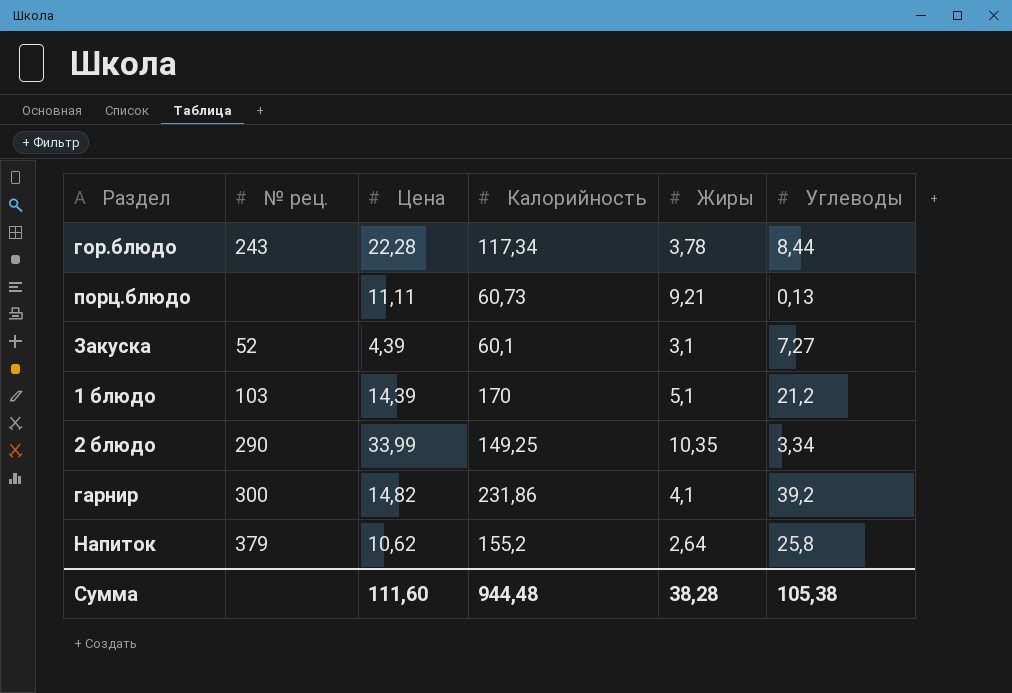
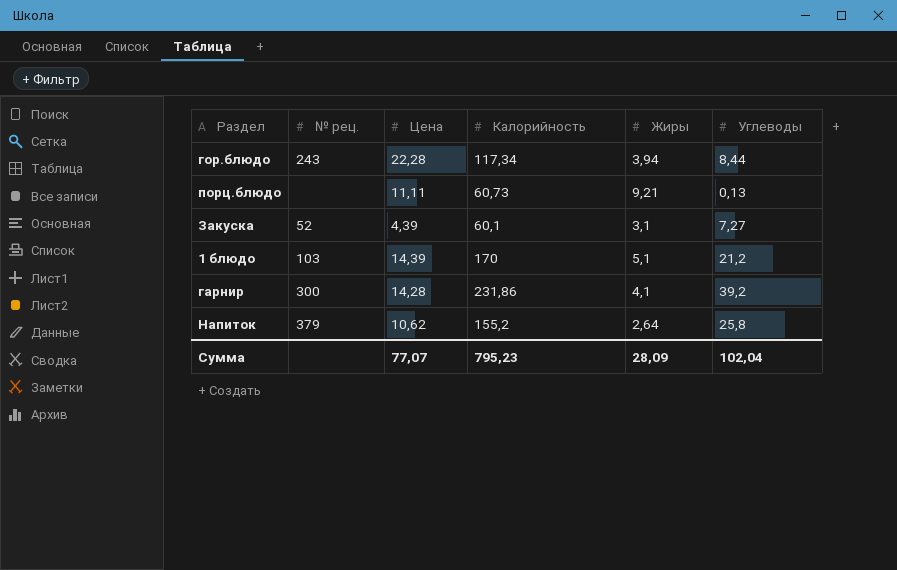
row 2 блюдо: 290 | 33,99 | 149,25 | 10,35 | 3,34 -> none
гор.блюдо | Жиры: 3,78 -> 3,94
гарнир | Цена: 14,82 -> 14,28
Сумма | Цена: 111,60 -> 77,07
Сумма | Калорийность: 944,48 -> 795,23
Сумма | Жиры: 38,28 -> 28,09
Сумма | Углеводы: 105,38 -> 102,04

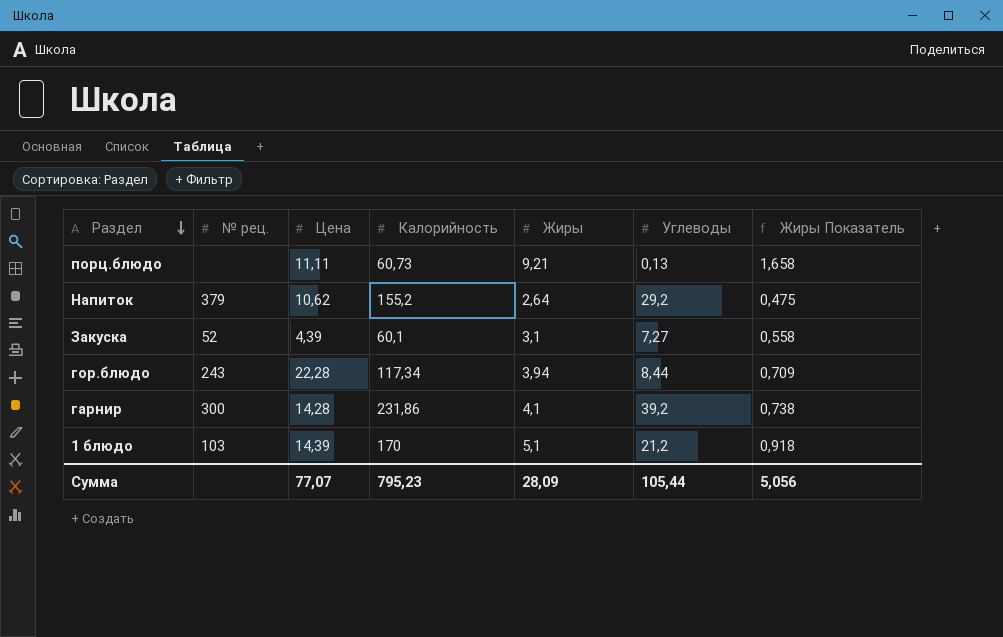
row order: none -> Раздел descending
column Жиры Показатель | formula: none -> [Жиры] * 0,18
Напиток | Углеводы: 25,8 -> 29,2
Сумма | Углеводы: 102,04 -> 105,44

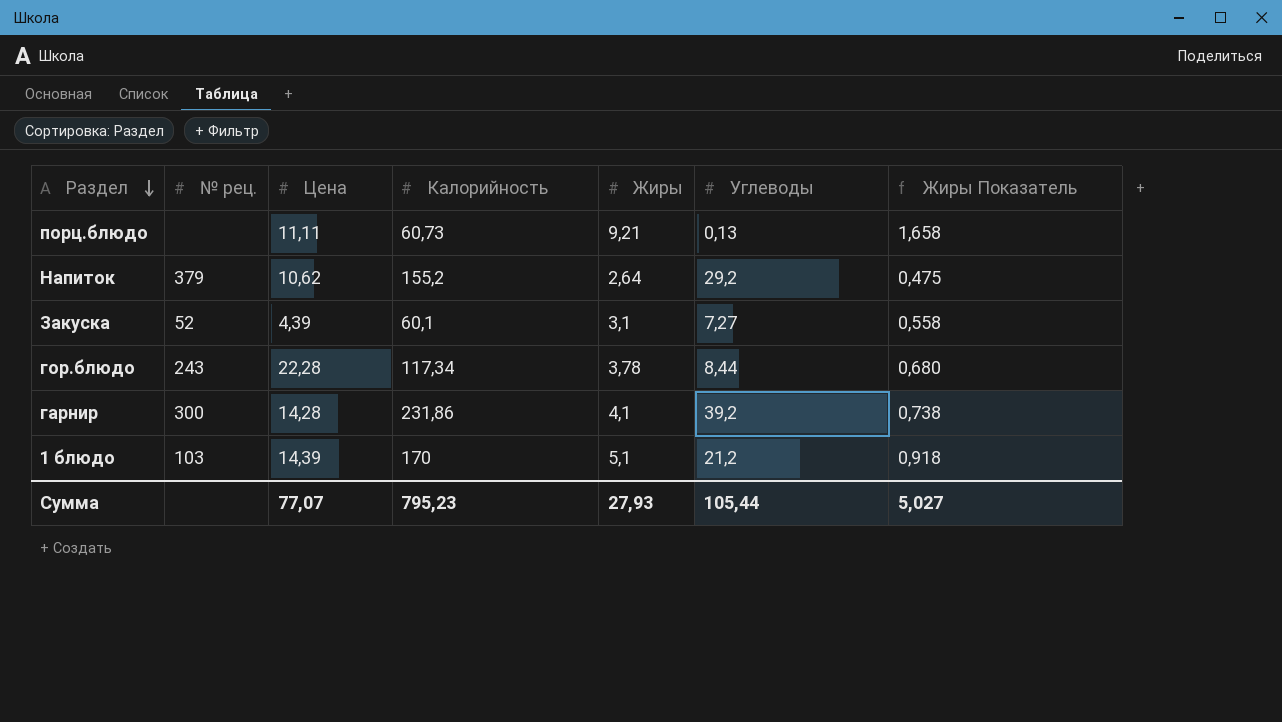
гор.блюдо | Жиры: 3,94 -> 3,78
гор.блюдо | Жиры Показатель: 0,709 -> 0,680
Сумма | Жиры: 28,09 -> 27,93
Сумма | Жиры Показатель: 5,056 -> 5,027

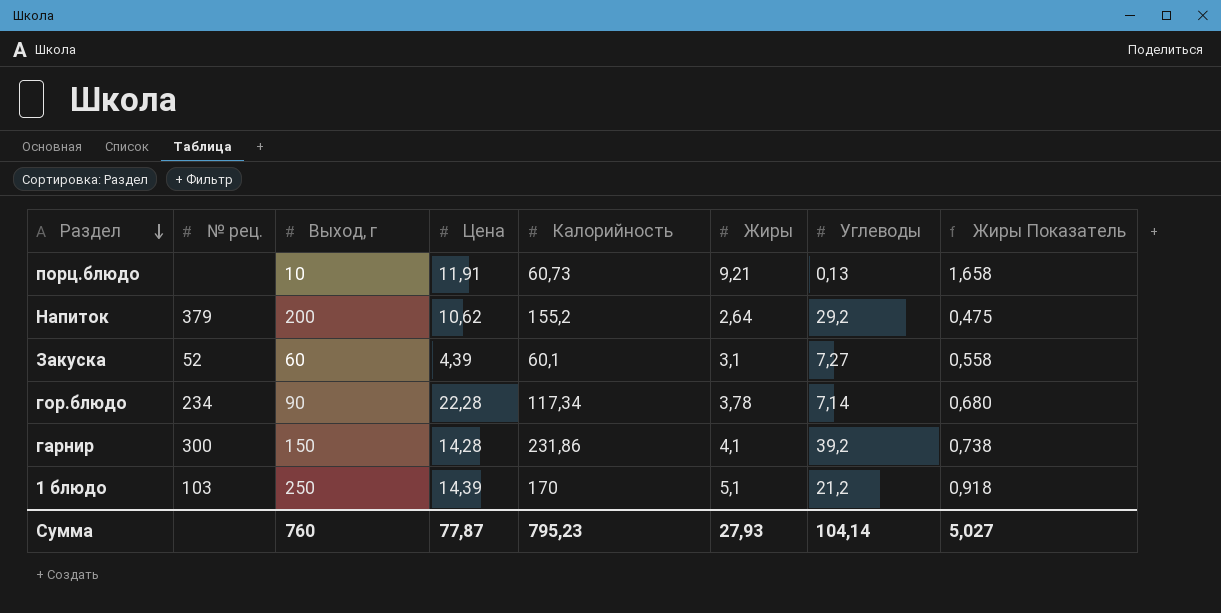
column Выход, г | position: none -> 3
порц.блюдо | Цена: 11,11 -> 11,91
гор.блюдо | № рец.: 243 -> 234
гор.блюдо | Углеводы: 8,44 -> 7,14
Сумма | Цена: 77,07 -> 77,87
Сумма | Углеводы: 105,44 -> 104,14

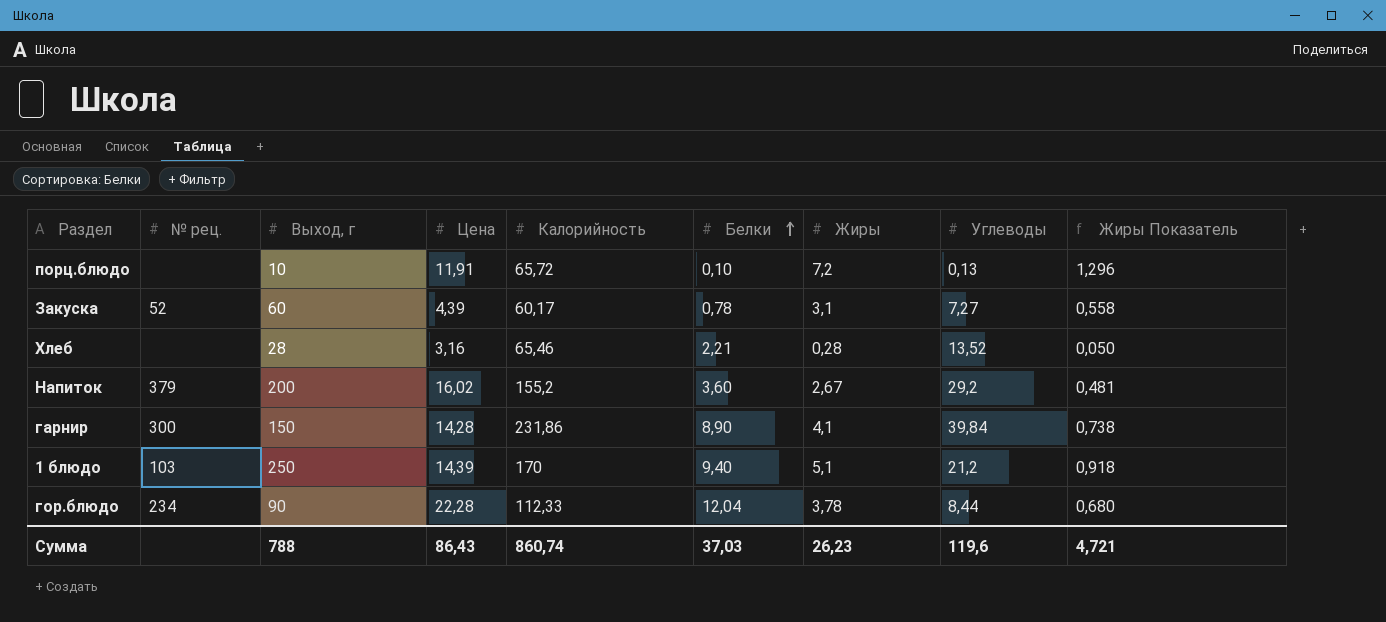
row order: Раздел descending -> Белки ascending
column Белки | position: none -> 6
порц.блюдо | Калорийность: 60,73 -> 65,72
порц.блюдо | Жиры: 9,21 -> 7,2
порц.блюдо | Жиры Показатель: 1,658 -> 1,296
Закуска | Калорийность: 60,1 -> 60,17
row Хлеб: none -> none | 28 | 3,16 | 65,46 | 2,21 | 0,28 | 13,52 | 0,050
Напиток | Цена: 10,62 -> 16,02
Напиток | Жиры: 2,64 -> 2,67
Напиток | Жиры Показатель: 0,475 -> 0,481
гарнир | Углеводы: 39,2 -> 39,84
гор.блюдо | Калорийность: 117,34 -> 112,33
гор.блюдо | Углеводы: 7,14 -> 8,44
Сумма | Выход, г: 760 -> 788
Сумма | Цена: 77,87 -> 86,43
Сумма | Калорийность: 795,23 -> 860,74
Сумма | Жиры: 27,93 -> 26,23
Сумма | Углеводы: 104,14 -> 119,6
Сумма | Жиры Показатель: 5,027 -> 4,721

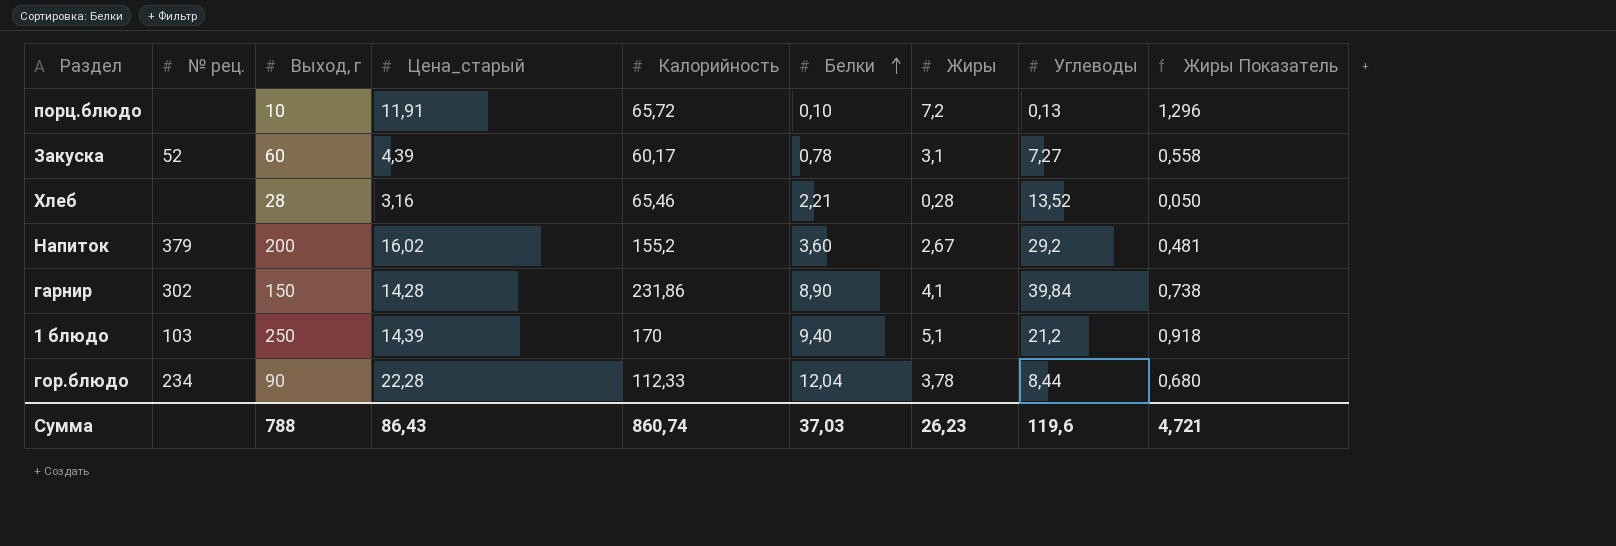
column name: Цена -> Цена_старый
гарнир | № рец.: 300 -> 302

